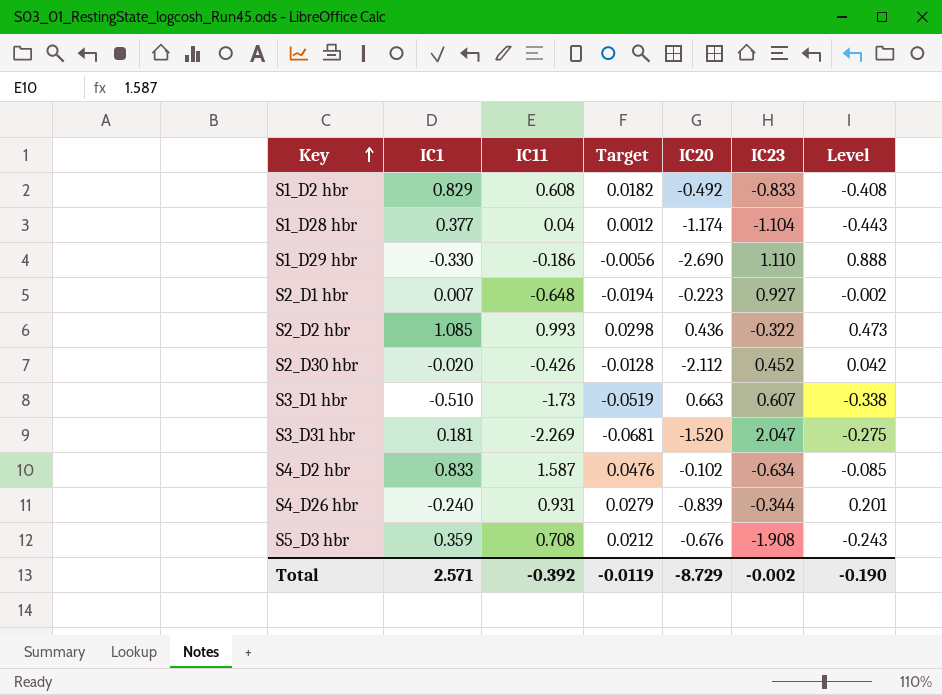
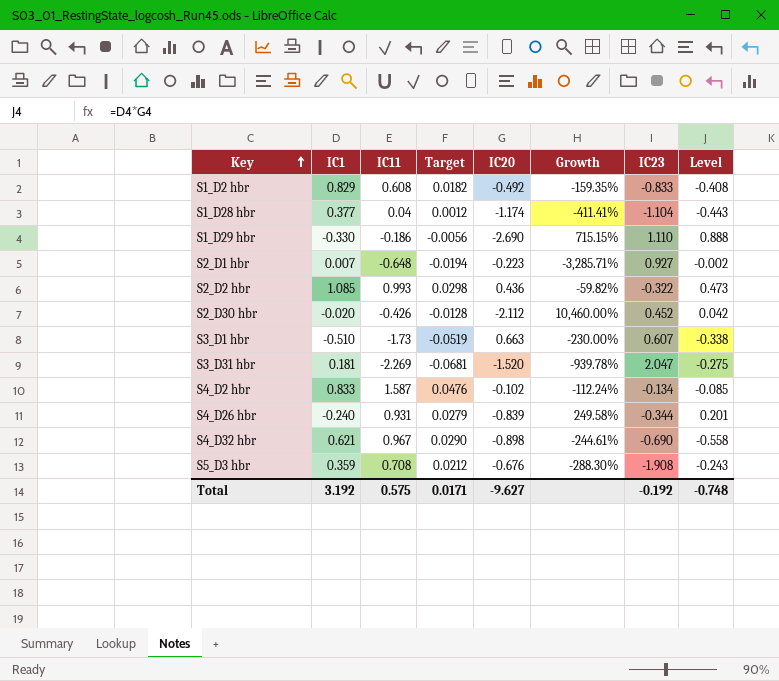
column Growth | formula: none -> ([IC20] - [IC1]) / [IC1]
S4_D2 hbr | IC23: -0.634 -> -0.134
row S4_D32 hbr: none -> 0.621 | 0.967 | 0.0290 | -0.898 | -244.61% | -0.690 | -0.558
Total | IC1: 2.571 -> 3.192
Total | IC11: -0.392 -> 0.575
Total | Target: -0.0119 -> 0.0171
Total | IC20: -8.729 -> -9.627
Total | IC23: -0.002 -> -0.192
Total | Level: -0.190 -> -0.748

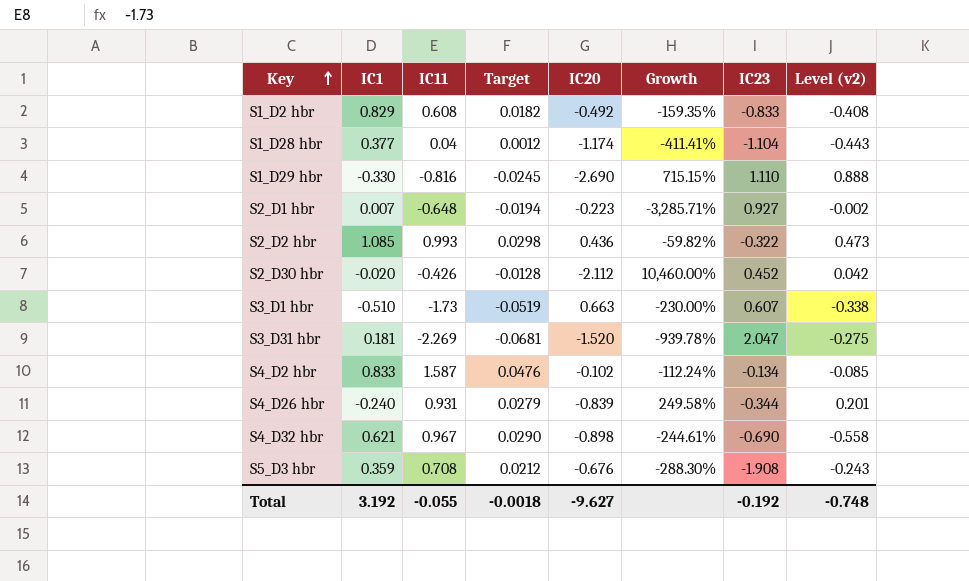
column name: Level -> Level (v2)
S1_D29 hbr | IC11: -0.186 -> -0.816
S1_D29 hbr | Target: -0.0056 -> -0.0245
Total | IC11: 0.575 -> -0.055
Total | Target: 0.0171 -> -0.0018

